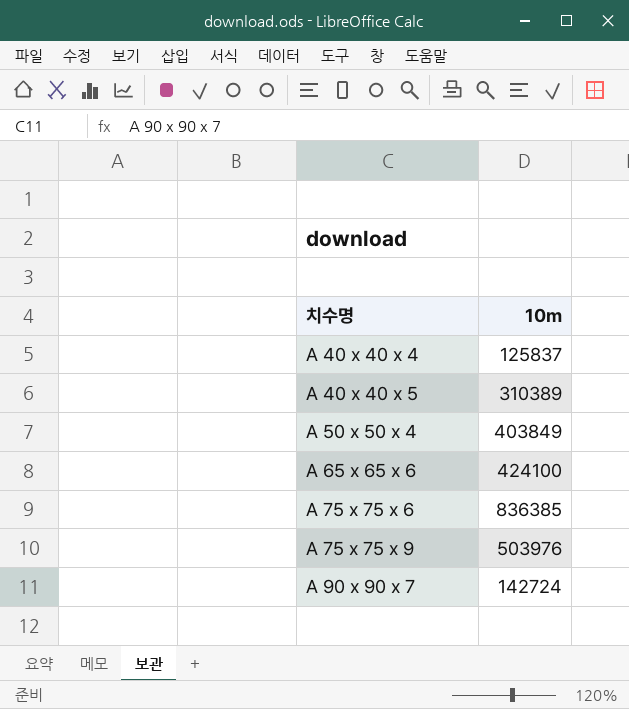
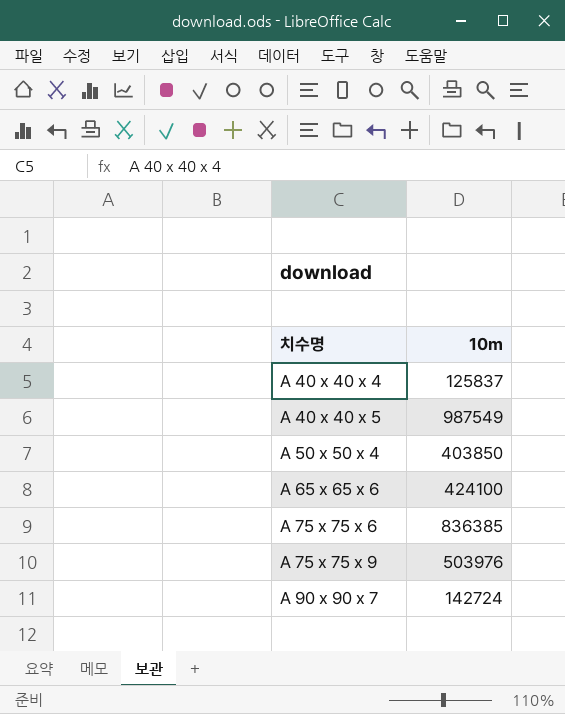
A 40 x 40 x 5 | 10m: 310389 -> 987549
A 50 x 50 x 4 | 10m: 403849 -> 403850

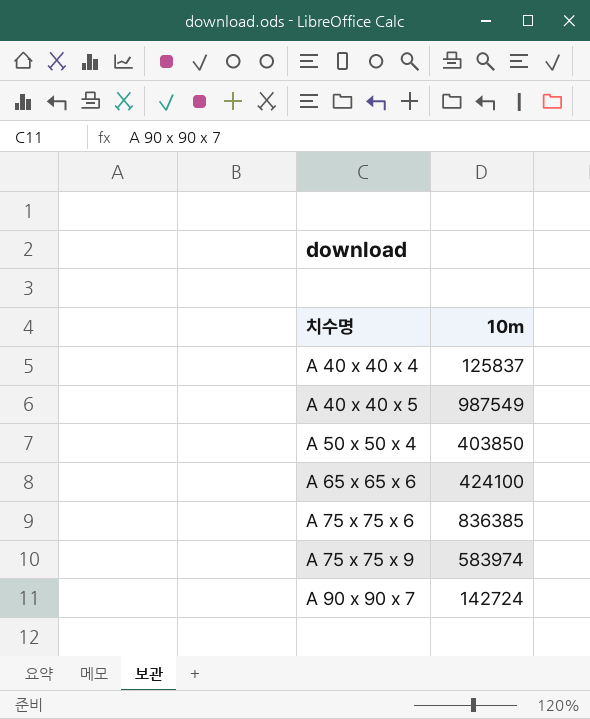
A 75 x 75 x 9 | 10m: 503976 -> 583974

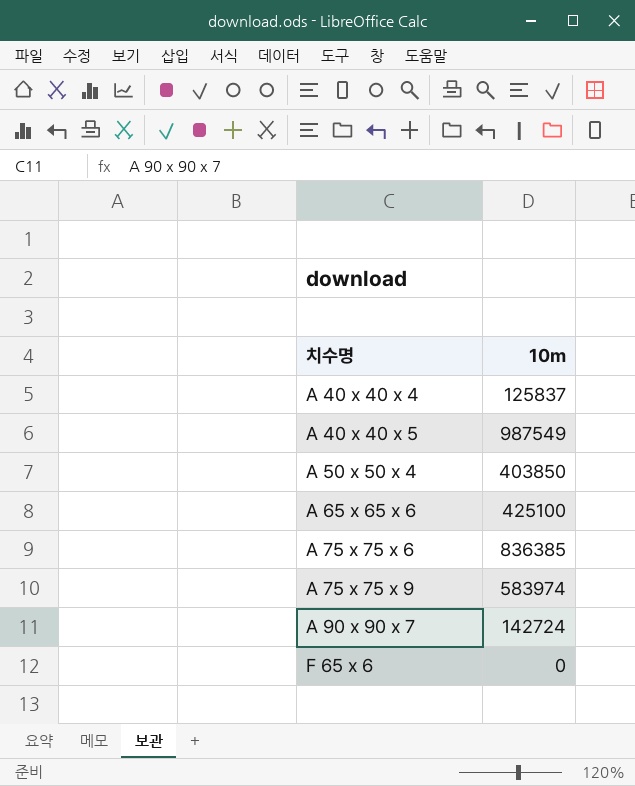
A 65 x 65 x 6 | 10m: 424100 -> 425100
row F 65 x 6: none -> 0

